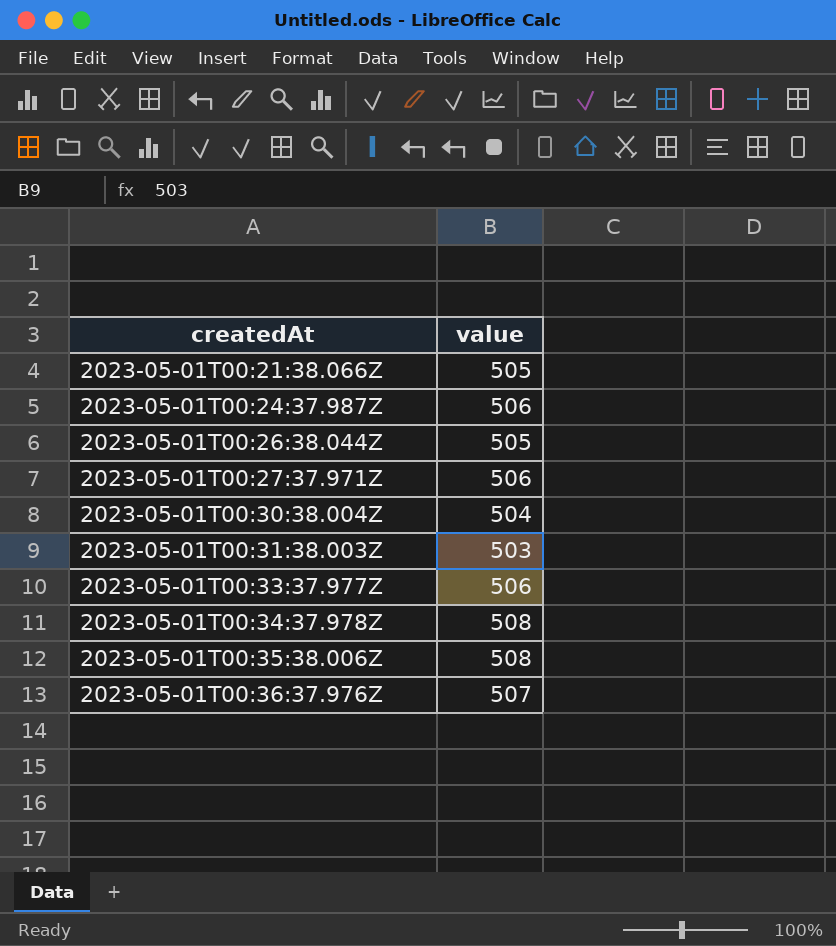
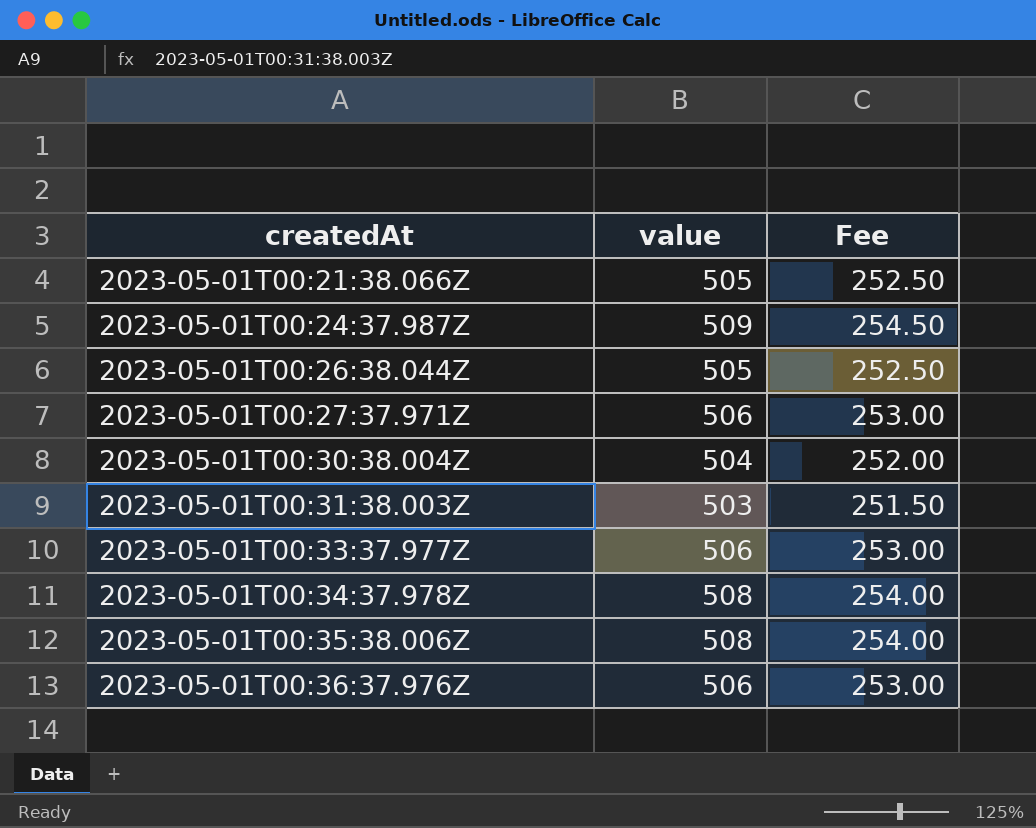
column Fee | formula: none -> [value] * 0.5
2023-05-01T00:24:37.987Z | value: 506 -> 509
2023-05-01T00:36:37.976Z | value: 507 -> 506

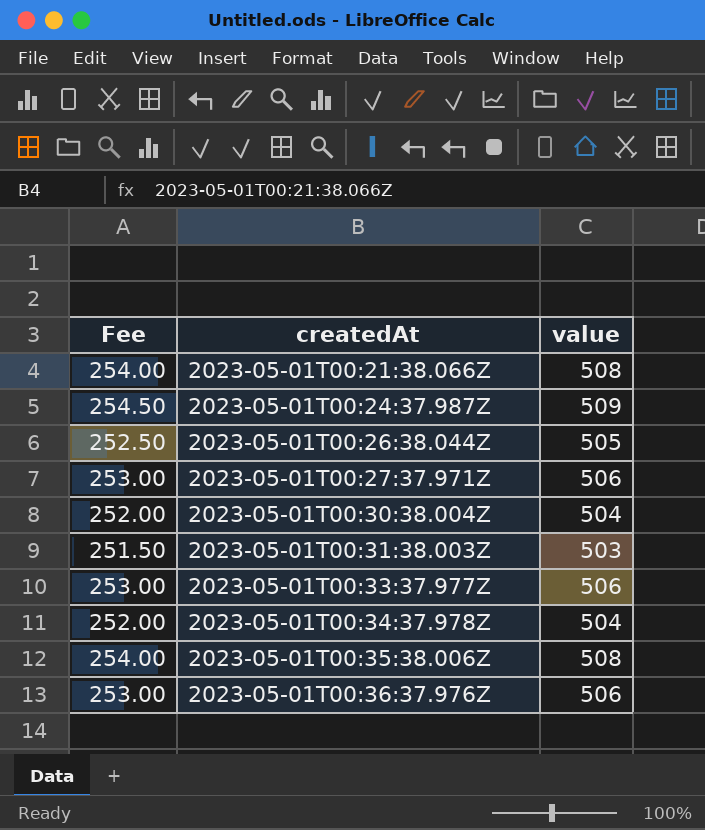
column Fee | position: 3 -> 1
2023-05-01T00:21:38.066Z | Fee: 252.50 -> 254.00
2023-05-01T00:21:38.066Z | value: 505 -> 508
2023-05-01T00:34:37.978Z | Fee: 254.00 -> 252.00
2023-05-01T00:34:37.978Z | value: 508 -> 504

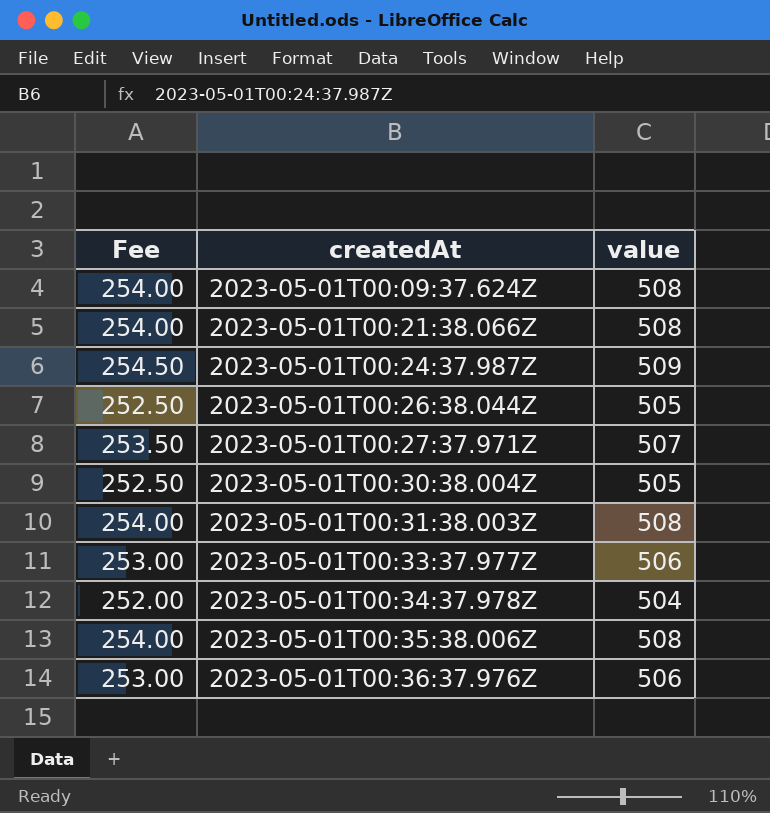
row 2023-05-01T00:09:37.624Z: none -> 254.00 | 508
2023-05-01T00:27:37.971Z | Fee: 253.00 -> 253.50
2023-05-01T00:27:37.971Z | value: 506 -> 507
2023-05-01T00:30:38.004Z | Fee: 252.00 -> 252.50
2023-05-01T00:30:38.004Z | value: 504 -> 505
2023-05-01T00:31:38.003Z | Fee: 251.50 -> 254.00
2023-05-01T00:31:38.003Z | value: 503 -> 508

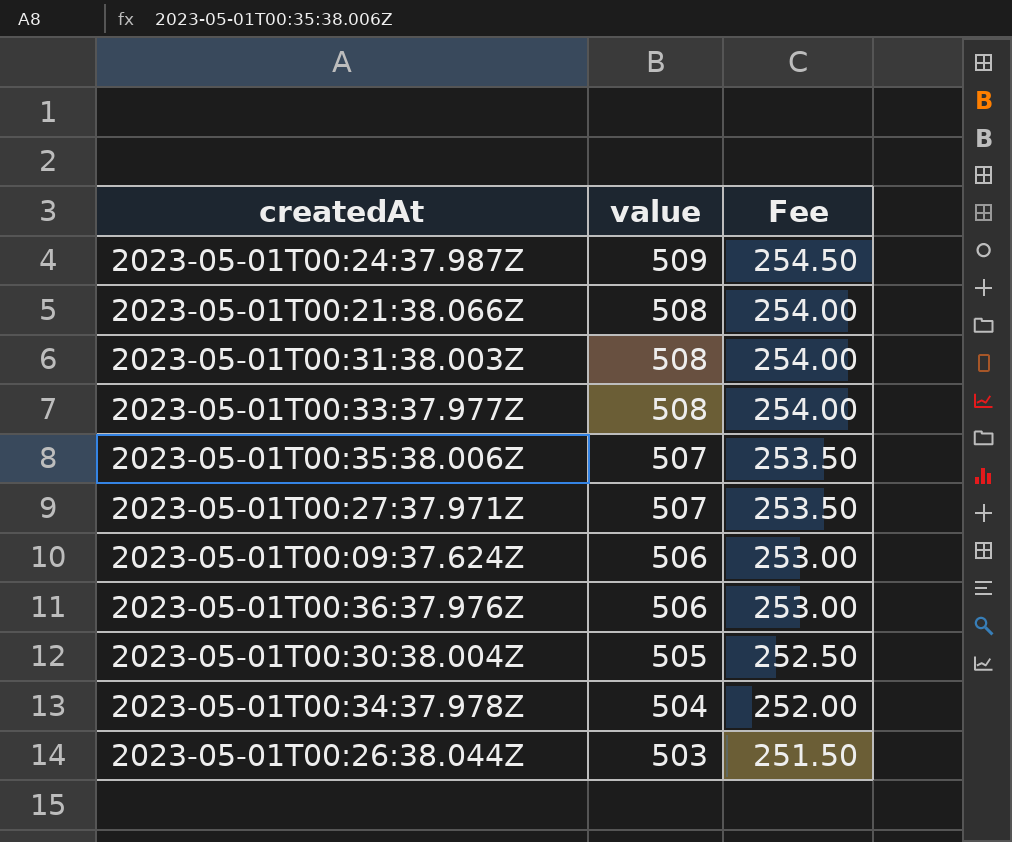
row order: createdAt ascending -> value descending
column Fee | position: 1 -> 3
2023-05-01T00:33:37.977Z | value: 506 -> 508
2023-05-01T00:33:37.977Z | Fee: 253.00 -> 254.00
2023-05-01T00:35:38.006Z | value: 508 -> 507
2023-05-01T00:35:38.006Z | Fee: 254.00 -> 253.50
2023-05-01T00:09:37.624Z | value: 508 -> 506
2023-05-01T00:09:37.624Z | Fee: 254.00 -> 253.00
2023-05-01T00:26:38.044Z | value: 505 -> 503
2023-05-01T00:26:38.044Z | Fee: 252.50 -> 251.50

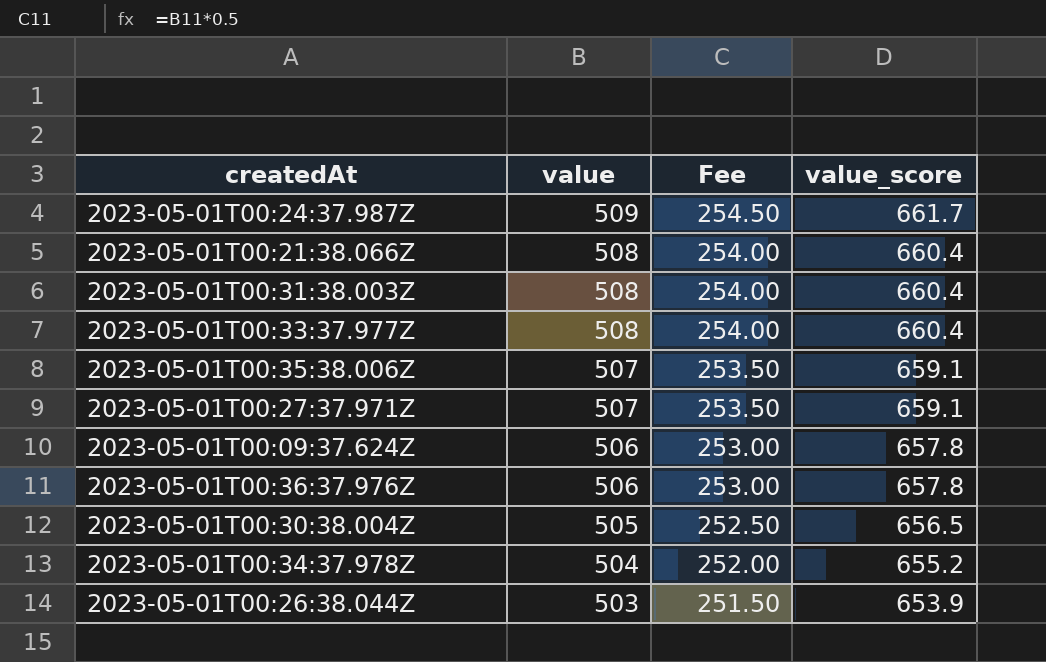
column value_score | formula: none -> [value] * 1.3

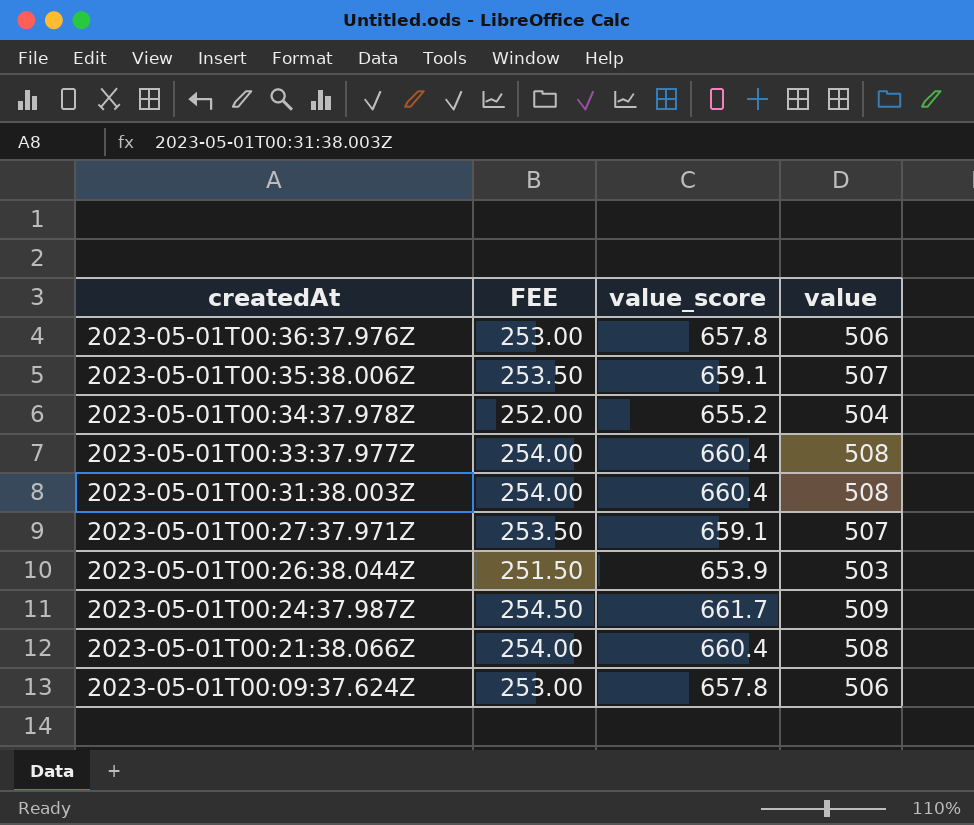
row order: value descending -> createdAt descending
column name: Fee -> FEE
column value | position: 2 -> 4
row 2023-05-01T00:30:38.004Z: 505 | 252.50 | 656.5 -> none

